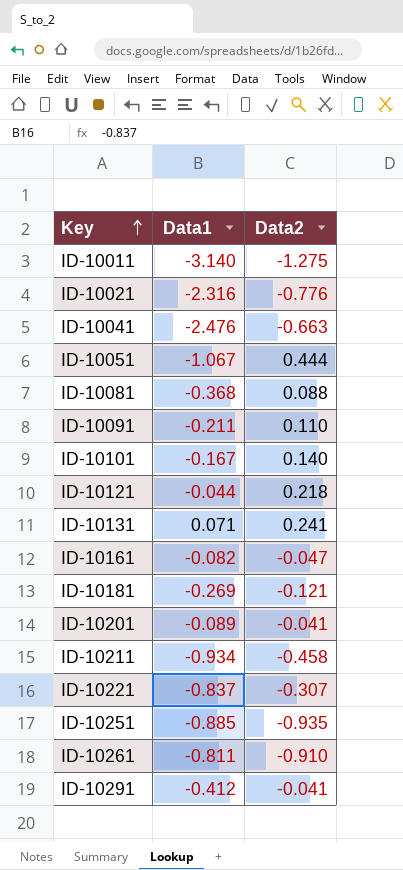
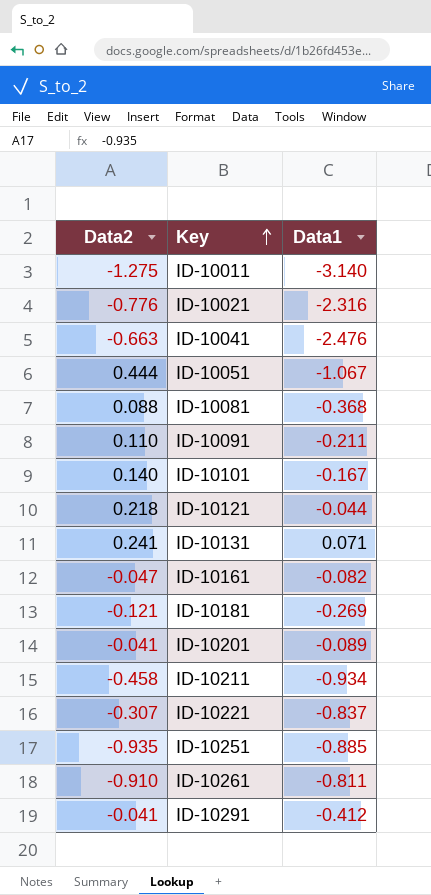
column Data2 | position: 3 -> 1

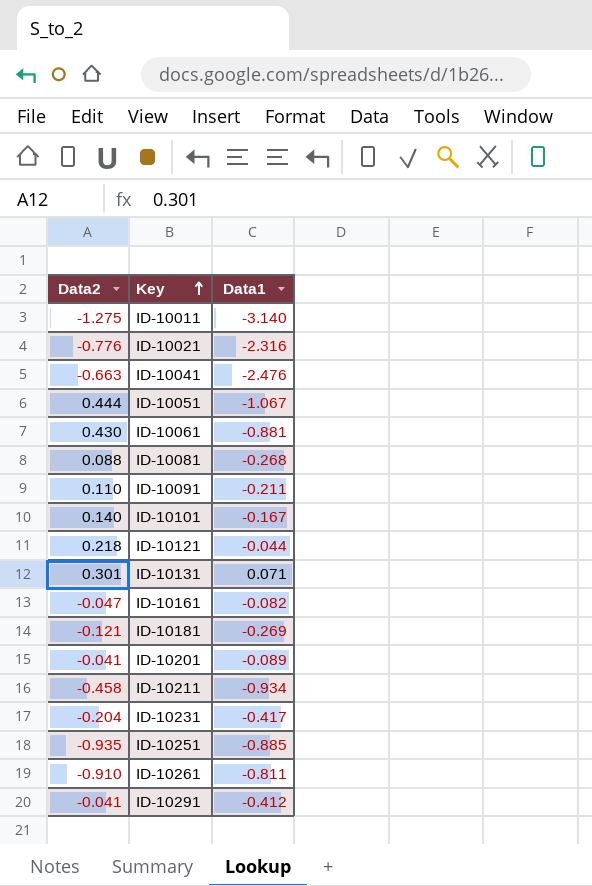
row ID-10221: -0.307 | -0.837 -> none
row ID-10061: none -> 0.430 | -0.881
ID-10081 | Data1: -0.368 -> -0.268
ID-10131 | Data2: 0.241 -> 0.301
row ID-10231: none -> -0.204 | -0.417

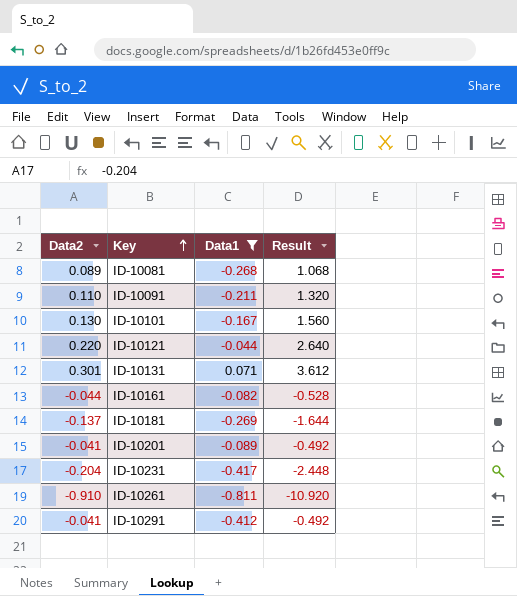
filter: none -> Data1 >= -0.811
column Result | formula: none -> [Data2] * 12
ID-10081 | Data2: 0.088 -> 0.089
ID-10101 | Data2: 0.140 -> 0.130
ID-10121 | Data2: 0.218 -> 0.220
ID-10161 | Data2: -0.047 -> -0.044
ID-10181 | Data2: -0.121 -> -0.137

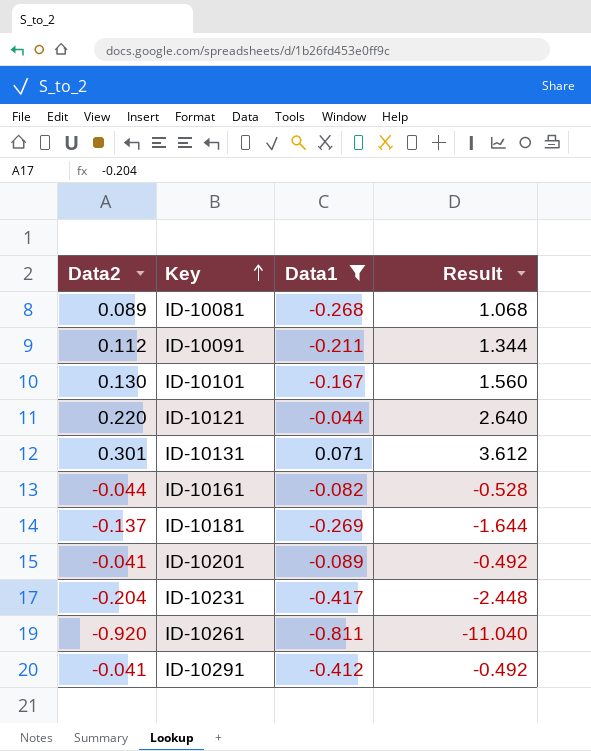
ID-10091 | Data2: 0.110 -> 0.112
ID-10091 | Result: 1.320 -> 1.344
ID-10261 | Data2: -0.910 -> -0.920
ID-10261 | Result: -10.920 -> -11.040

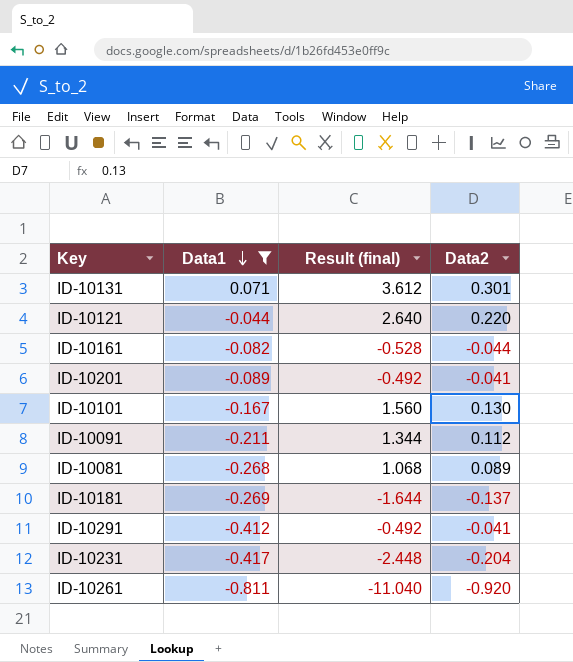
row order: Key ascending -> Data1 descending
column name: Result -> Result (final)
column Data2 | position: 1 -> 4

